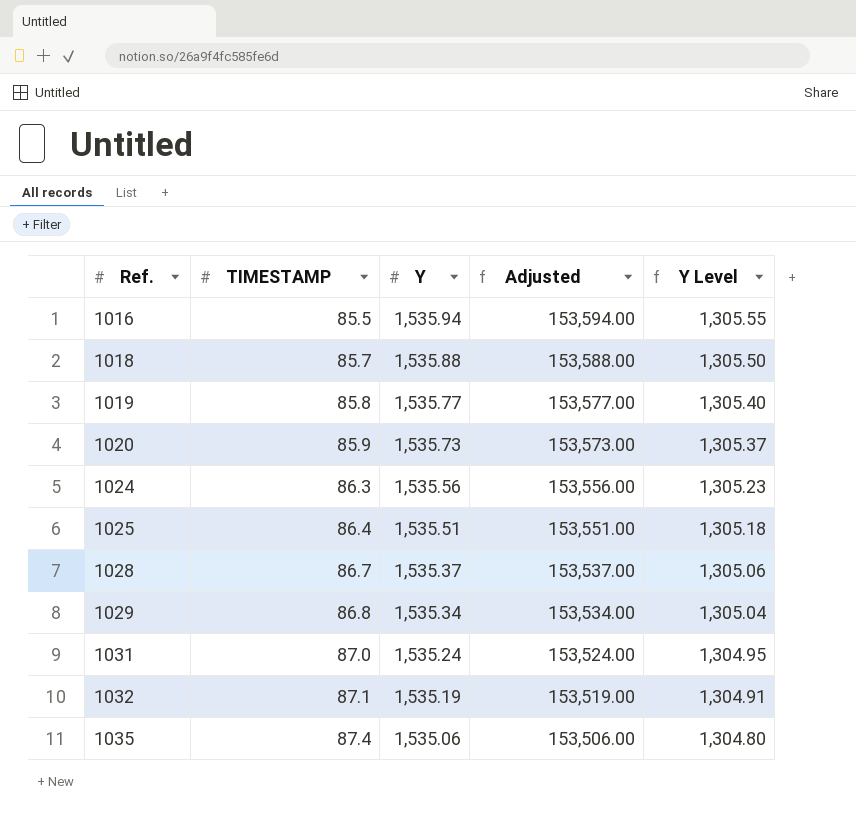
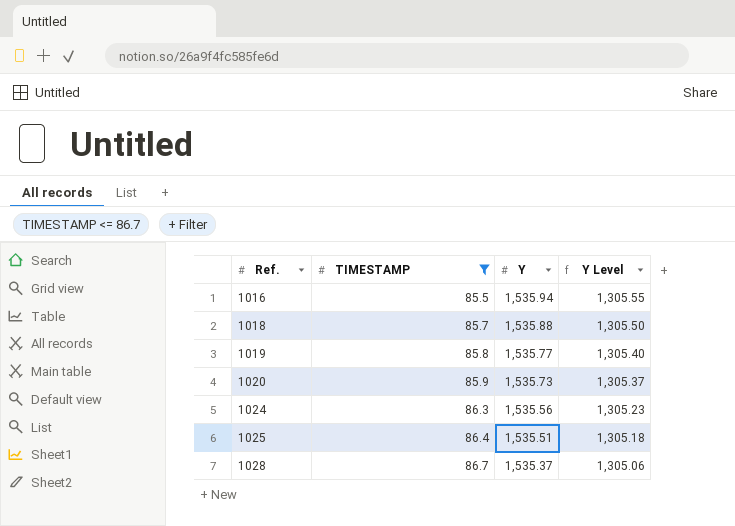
filter: none -> TIMESTAMP <= 86.7
column Adjusted | formula: [Y] * 100 -> none

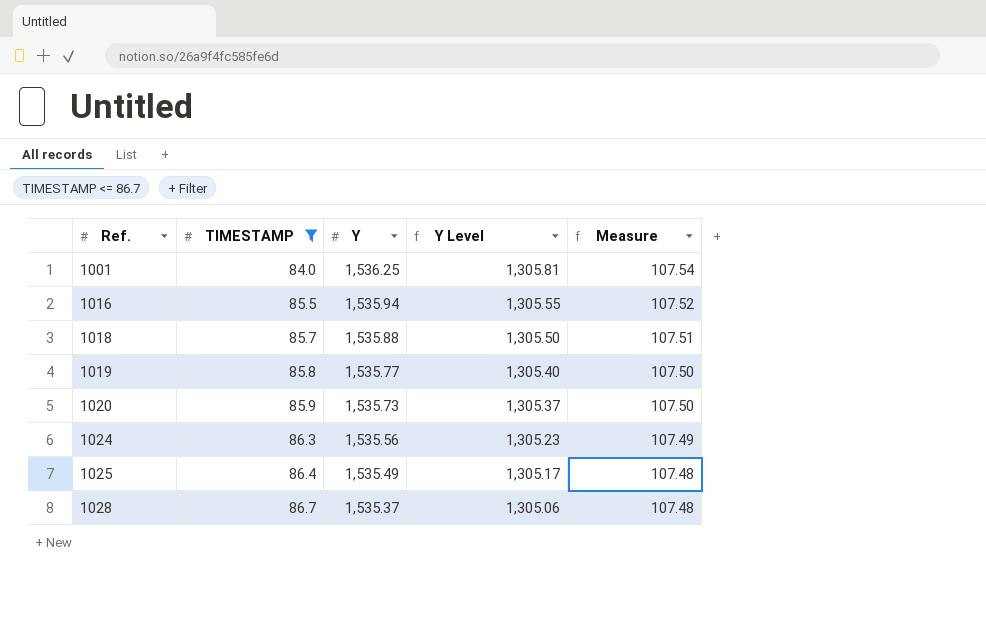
column Measure | formula: none -> [Y] * 0.07
row 1001: none -> 84.0 | 1,536.25 | 1,305.81 | 107.54
1025 | Y: 1,535.51 -> 1,535.49
1025 | Y Level: 1,305.18 -> 1,305.17

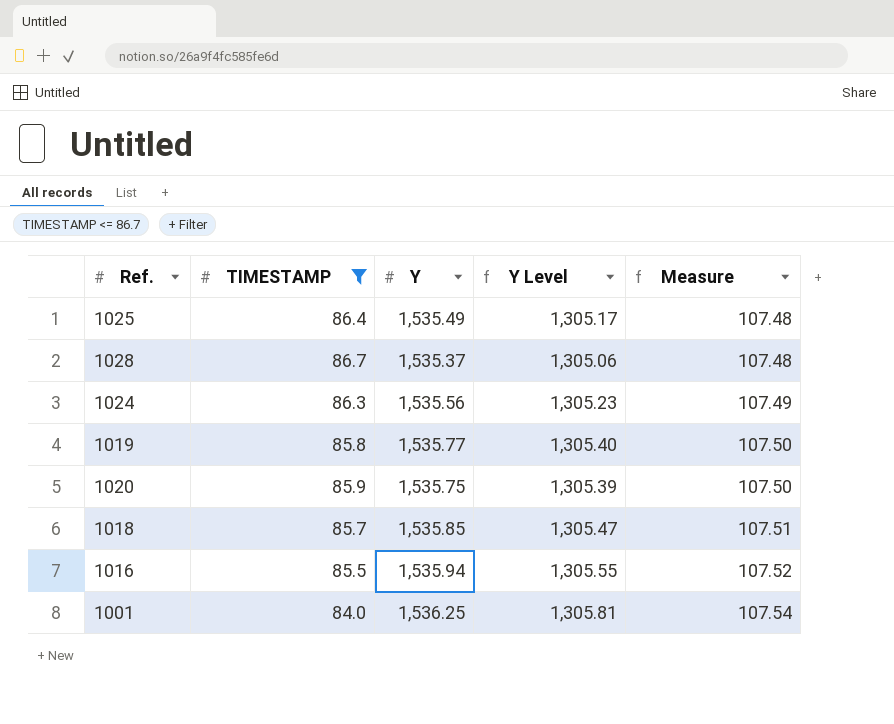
row order: Ref. ascending -> Measure ascending
1020 | Y: 1,535.73 -> 1,535.75
1020 | Y Level: 1,305.37 -> 1,305.39
1018 | Y: 1,535.88 -> 1,535.85
1018 | Y Level: 1,305.50 -> 1,305.47

